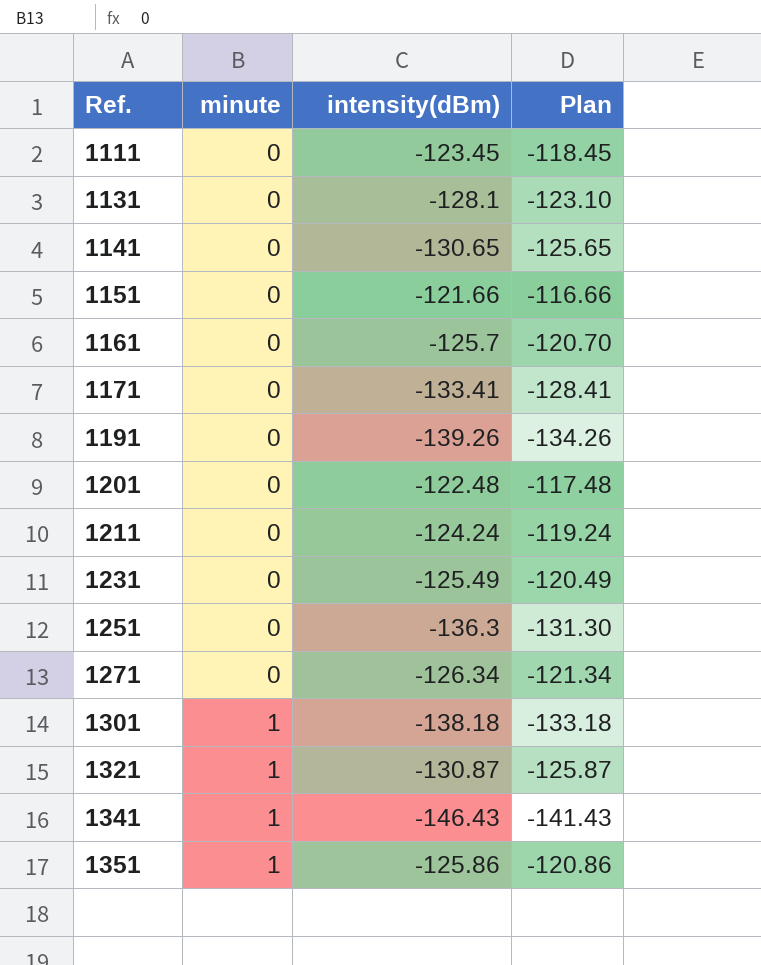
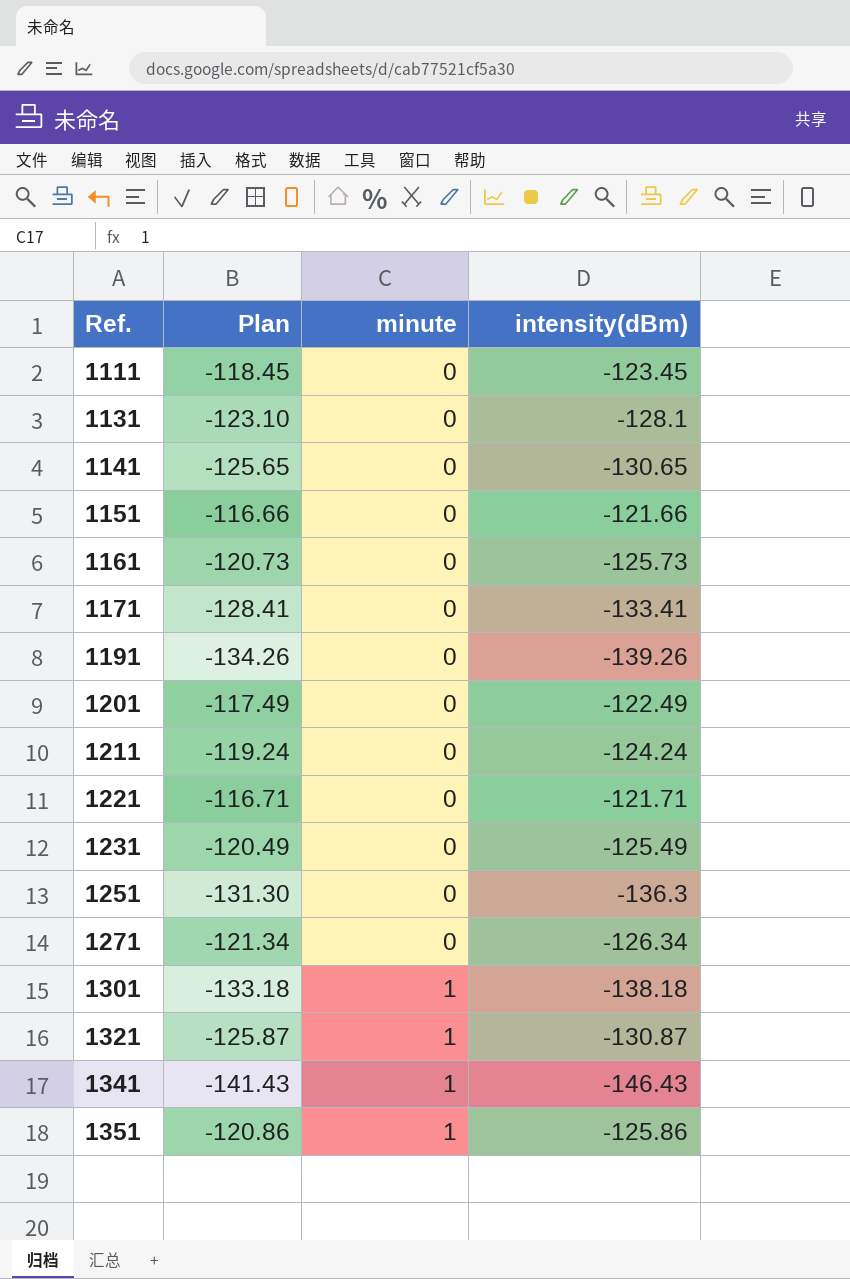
column Plan | position: 4 -> 2
1161 | Plan: -120.70 -> -120.73
1161 | intensity(dBm): -125.7 -> -125.73
1201 | Plan: -117.48 -> -117.49
1201 | intensity(dBm): -122.48 -> -122.49
row 1221: none -> -116.71 | 0 | -121.71

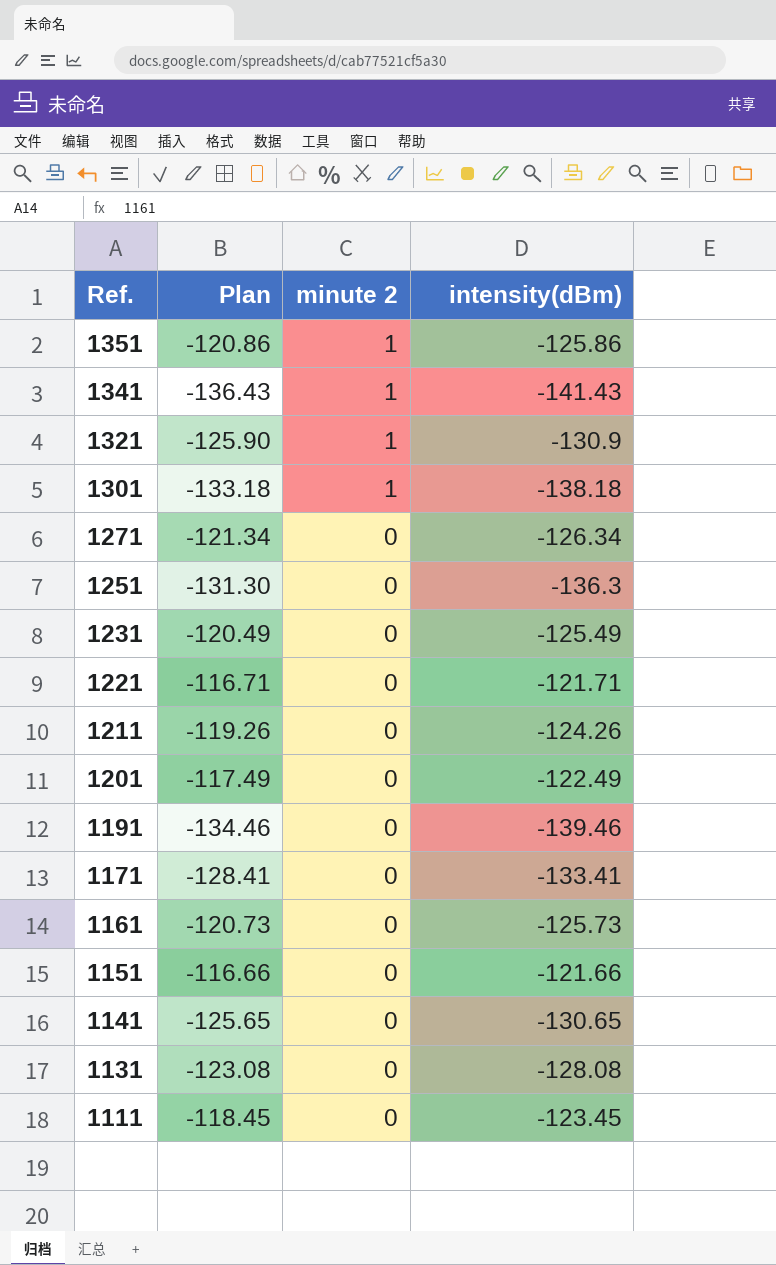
row order: Ref. ascending -> Ref. descending
column name: minute -> minute 2
1341 | Plan: -141.43 -> -136.43
1341 | intensity(dBm): -146.43 -> -141.43
1321 | Plan: -125.87 -> -125.90
1321 | intensity(dBm): -130.87 -> -130.9
1211 | Plan: -119.24 -> -119.26
1211 | intensity(dBm): -124.24 -> -124.26
1191 | Plan: -134.26 -> -134.46
1191 | intensity(dBm): -139.26 -> -139.46
1131 | Plan: -123.10 -> -123.08
1131 | intensity(dBm): -128.1 -> -128.08

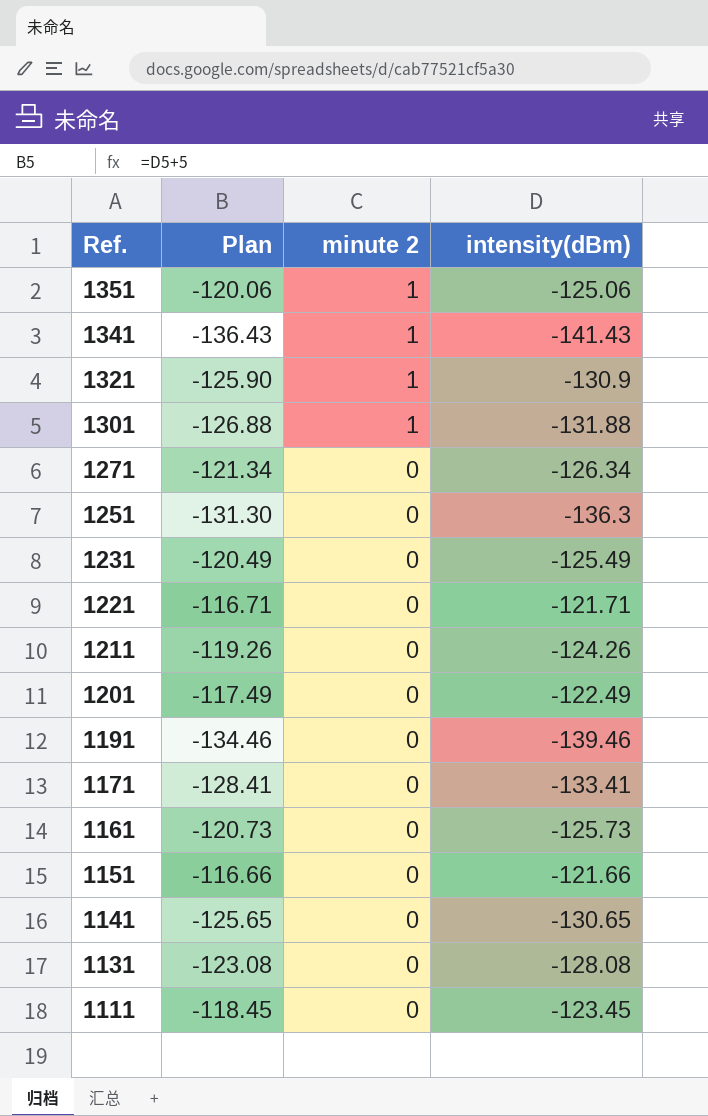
1351 | Plan: -120.86 -> -120.06
1351 | intensity(dBm): -125.86 -> -125.06
1301 | Plan: -133.18 -> -126.88
1301 | intensity(dBm): -138.18 -> -131.88

